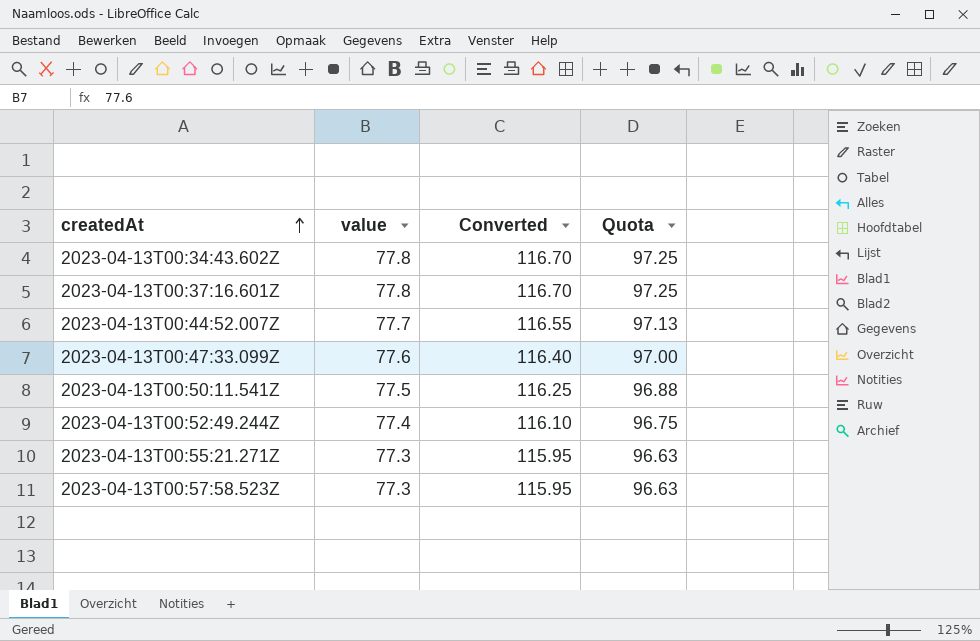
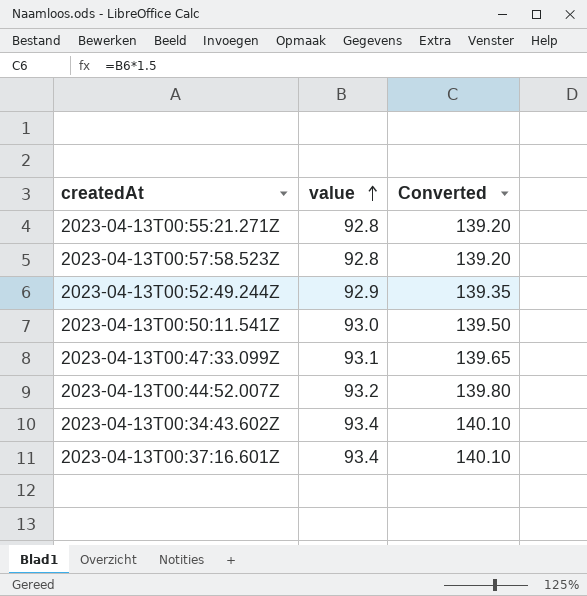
row order: createdAt ascending -> value ascending
column Quota | formula: [value] * 1.25 -> none
2023-04-13T00:55:21.271Z | value: 77.3 -> 92.8
2023-04-13T00:55:21.271Z | Converted: 115.95 -> 139.20
2023-04-13T00:57:58.523Z | value: 77.3 -> 92.8
2023-04-13T00:57:58.523Z | Converted: 115.95 -> 139.20
2023-04-13T00:52:49.244Z | value: 77.4 -> 92.9
2023-04-13T00:52:49.244Z | Converted: 116.10 -> 139.35
2023-04-13T00:50:11.541Z | value: 77.5 -> 93.0
2023-04-13T00:50:11.541Z | Converted: 116.25 -> 139.50
2023-04-13T00:47:33.099Z | value: 77.6 -> 93.1
2023-04-13T00:47:33.099Z | Converted: 116.40 -> 139.65
2023-04-13T00:44:52.007Z | value: 77.7 -> 93.2
2023-04-13T00:44:52.007Z | Converted: 116.55 -> 139.80
2023-04-13T00:34:43.602Z | value: 77.8 -> 93.4
2023-04-13T00:34:43.602Z | Converted: 116.70 -> 140.10
2023-04-13T00:37:16.601Z | value: 77.8 -> 93.4
2023-04-13T00:37:16.601Z | Converted: 116.70 -> 140.10

